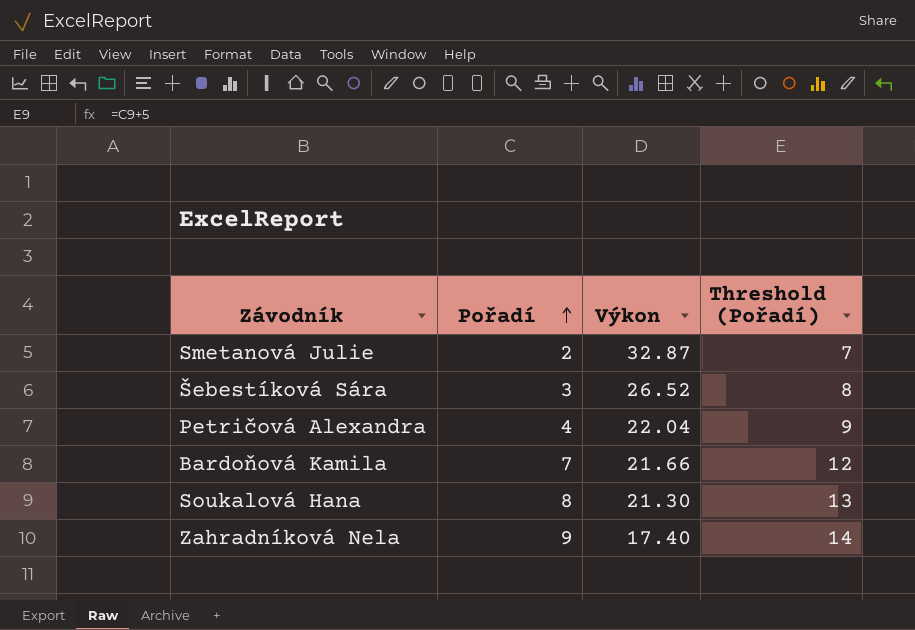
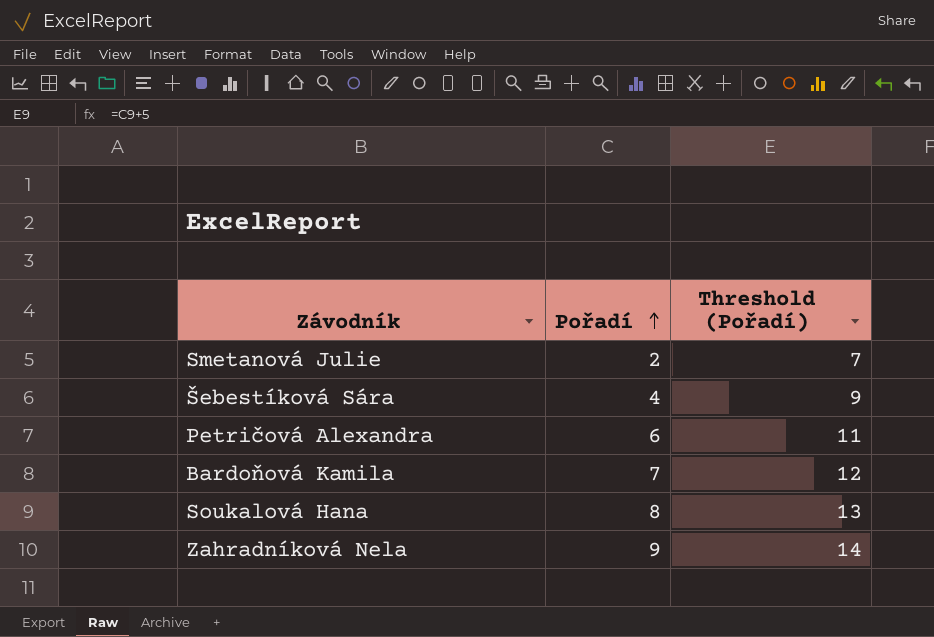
column Výkon | position: 3 -> none
Šebestíková Sára | Pořadí: 3 -> 4
Šebestíková Sára | Threshold (Pořadí): 8 -> 9
Petričová Alexandra | Pořadí: 4 -> 6
Petričová Alexandra | Threshold (Pořadí): 9 -> 11

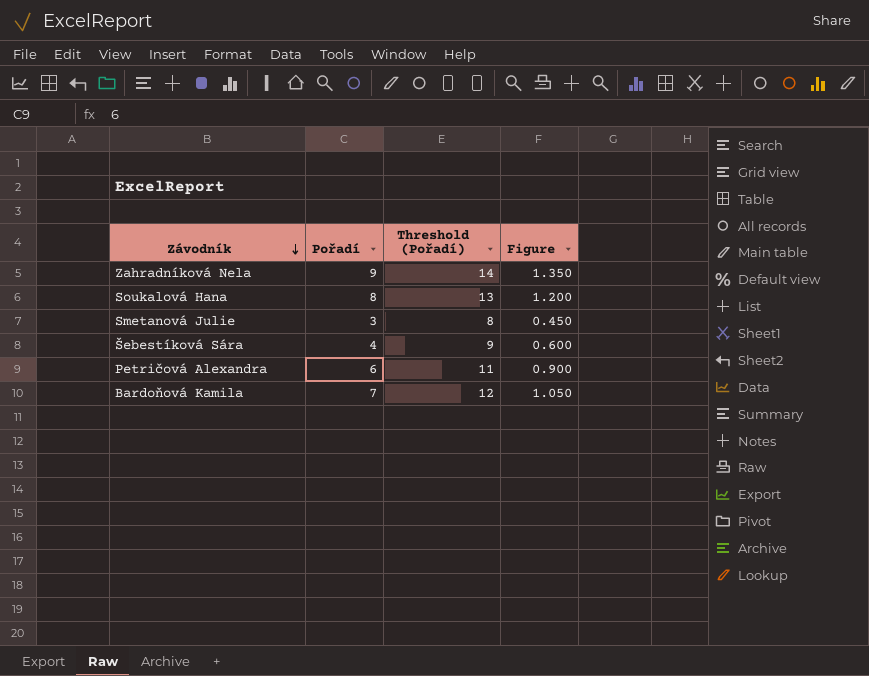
row order: Pořadí ascending -> Závodník descending
column Figure | formula: none -> [Pořadí] * 0.15
Smetanová Julie | Pořadí: 2 -> 3
Smetanová Julie | Threshold (Pořadí): 7 -> 8

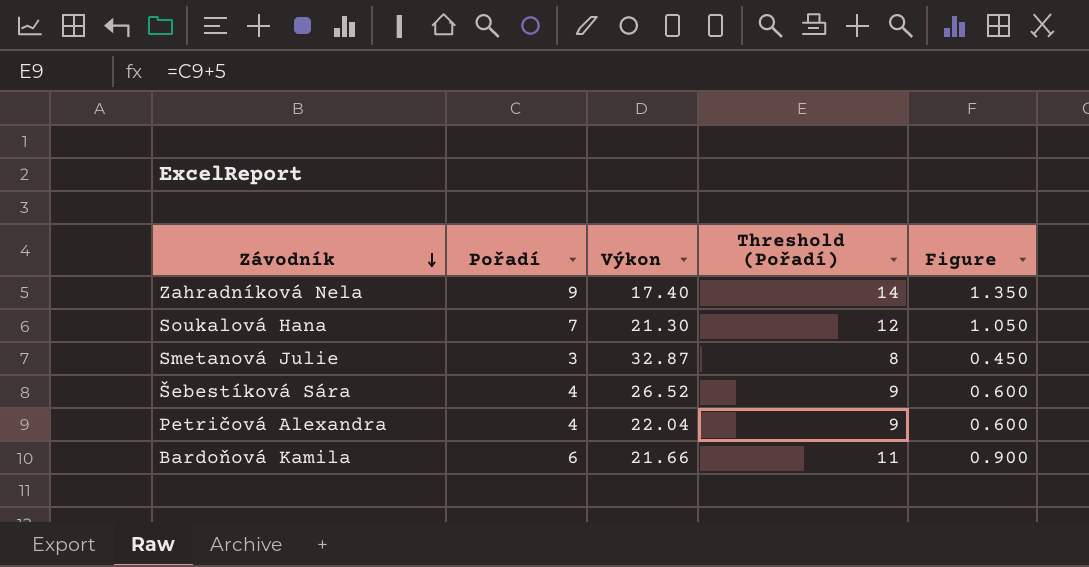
column Výkon | position: none -> 3
Soukalová Hana | Pořadí: 8 -> 7
Soukalová Hana | Threshold (Pořadí): 13 -> 12
Soukalová Hana | Figure: 1.200 -> 1.050
Petričová Alexandra | Pořadí: 6 -> 4
Petričová Alexandra | Threshold (Pořadí): 11 -> 9
Petričová Alexandra | Figure: 0.900 -> 0.600
Bardoňová Kamila | Pořadí: 7 -> 6
Bardoňová Kamila | Threshold (Pořadí): 12 -> 11
Bardoňová Kamila | Figure: 1.050 -> 0.900

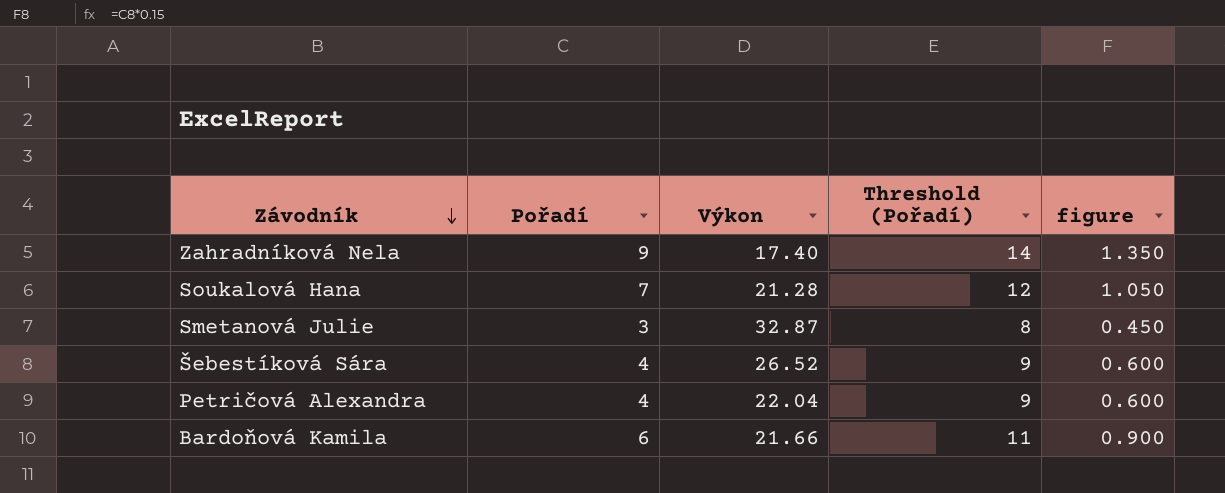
column name: Figure -> figure
Soukalová Hana | Výkon: 21.30 -> 21.28

